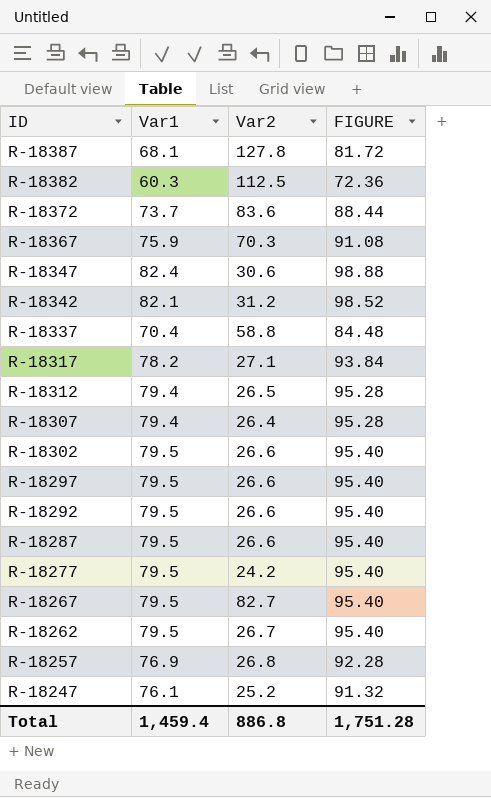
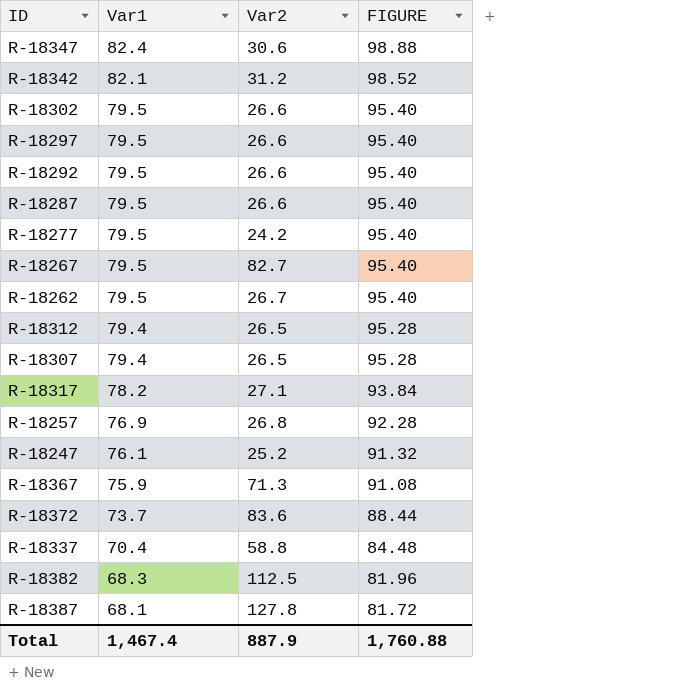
row order: ID descending -> Var1 descending
R-18307 | Var2: 26.4 -> 26.5
R-18367 | Var2: 70.3 -> 71.3
R-18382 | Var1: 60.3 -> 68.3
R-18382 | FIGURE: 72.36 -> 81.96
Total | Var1: 1,459.4 -> 1,467.4
Total | Var2: 886.8 -> 887.9
Total | FIGURE: 1,751.28 -> 1,760.88

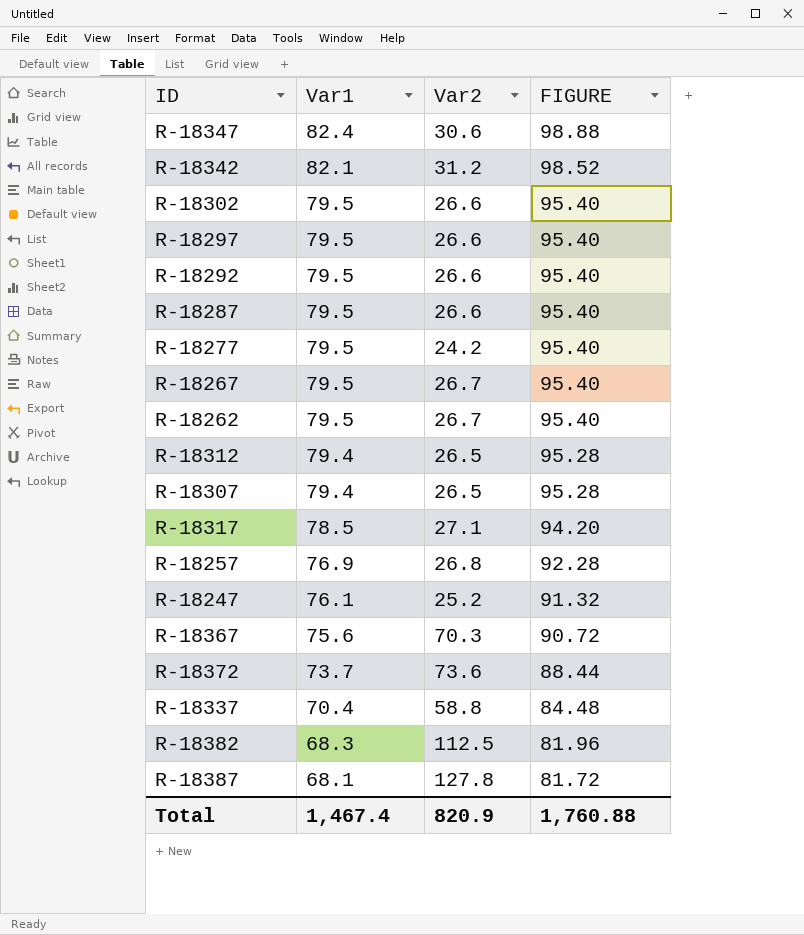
R-18267 | Var2: 82.7 -> 26.7
R-18317 | Var1: 78.2 -> 78.5
R-18317 | FIGURE: 93.84 -> 94.20
R-18367 | Var1: 75.9 -> 75.6
R-18367 | Var2: 71.3 -> 70.3
R-18367 | FIGURE: 91.08 -> 90.72
R-18372 | Var2: 83.6 -> 73.6
Total | Var2: 887.9 -> 820.9

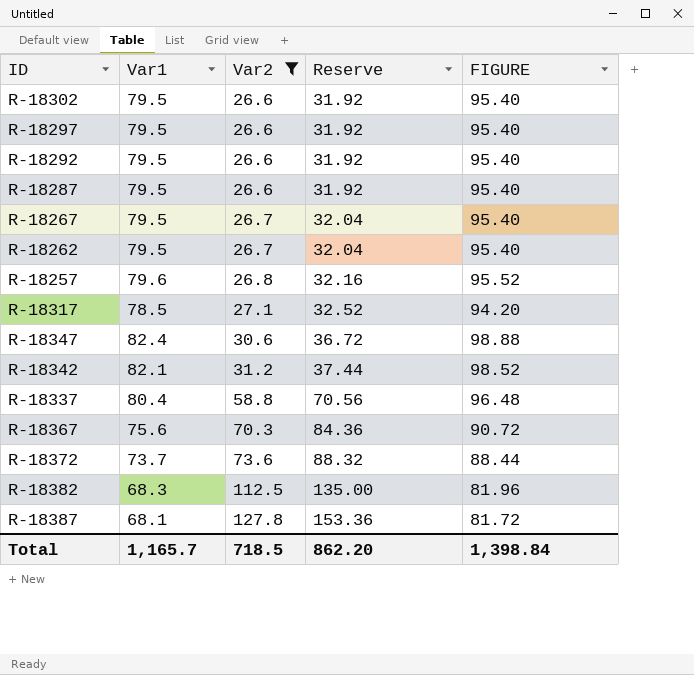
filter: none -> Var2 >= 26.6
row order: Var1 descending -> Var2 ascending
column Reserve | formula: none -> [Var2] * 1.2
R-18257 | Var1: 76.9 -> 79.6
R-18257 | FIGURE: 92.28 -> 95.52
R-18337 | Var1: 70.4 -> 80.4
R-18337 | FIGURE: 84.48 -> 96.48
Total | Var1: 1,467.4 -> 1,165.7
Total | Var2: 820.9 -> 718.5
Total | FIGURE: 1,760.88 -> 1,398.84

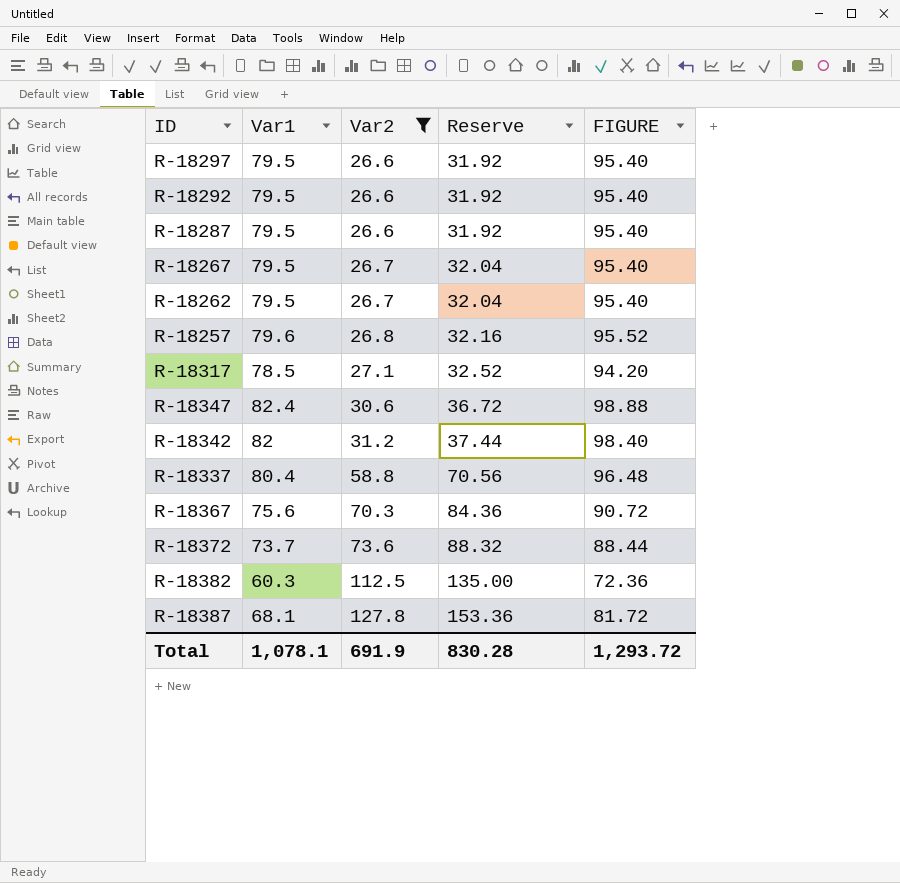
row R-18302: 79.5 | 26.6 | 31.92 | 95.40 -> none
R-18342 | Var1: 82.1 -> 82
R-18342 | FIGURE: 98.52 -> 98.40
R-18382 | Var1: 68.3 -> 60.3
R-18382 | FIGURE: 81.96 -> 72.36
Total | Var1: 1,165.7 -> 1,078.1
Total | Var2: 718.5 -> 691.9
Total | Reserve: 862.20 -> 830.28
Total | FIGURE: 1,398.84 -> 1,293.72

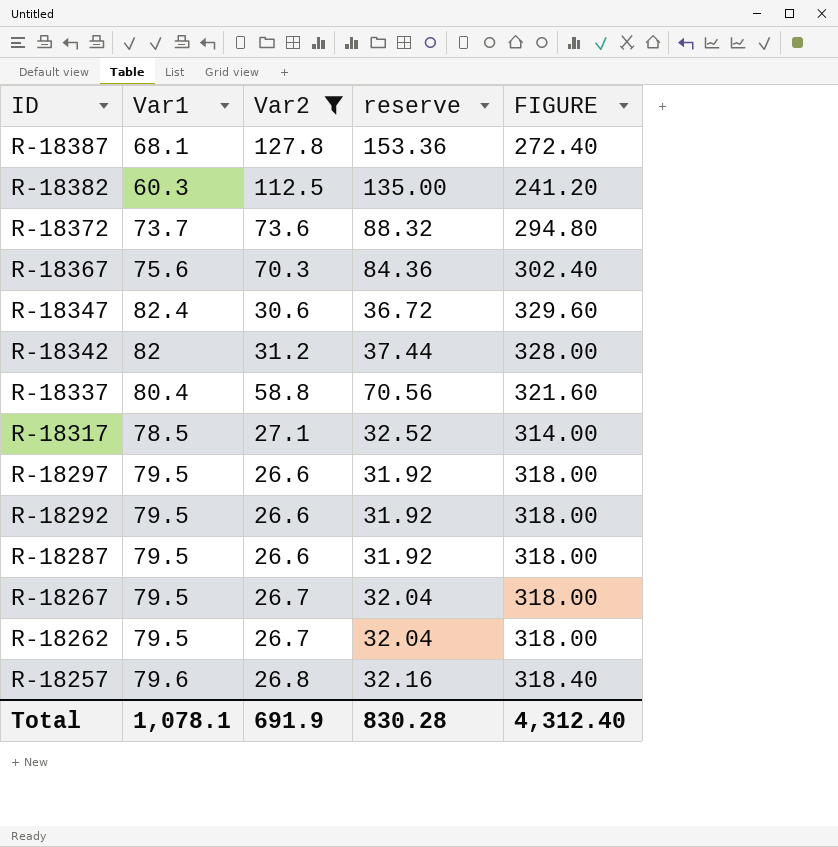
row order: Var2 ascending -> ID descending
column name: Reserve -> reserve
column FIGURE | formula: [Var1] * 1.2 -> [Var1] * 4
Total | FIGURE: 1,293.72 -> 4,312.40

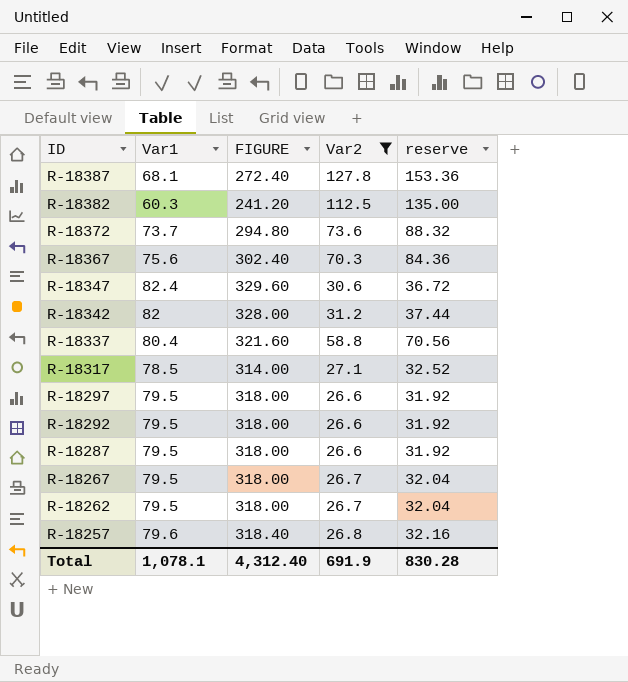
column FIGURE | position: 5 -> 3

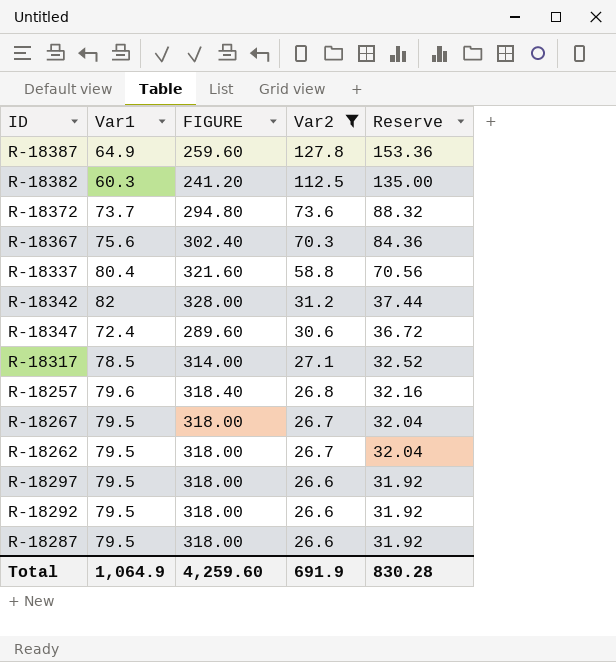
row order: ID descending -> Var2 descending
column name: reserve -> Reserve
R-18387 | Var1: 68.1 -> 64.9
R-18387 | FIGURE: 272.40 -> 259.60
R-18347 | Var1: 82.4 -> 72.4
R-18347 | FIGURE: 329.60 -> 289.60
Total | Var1: 1,078.1 -> 1,064.9
Total | FIGURE: 4,312.40 -> 4,259.60

